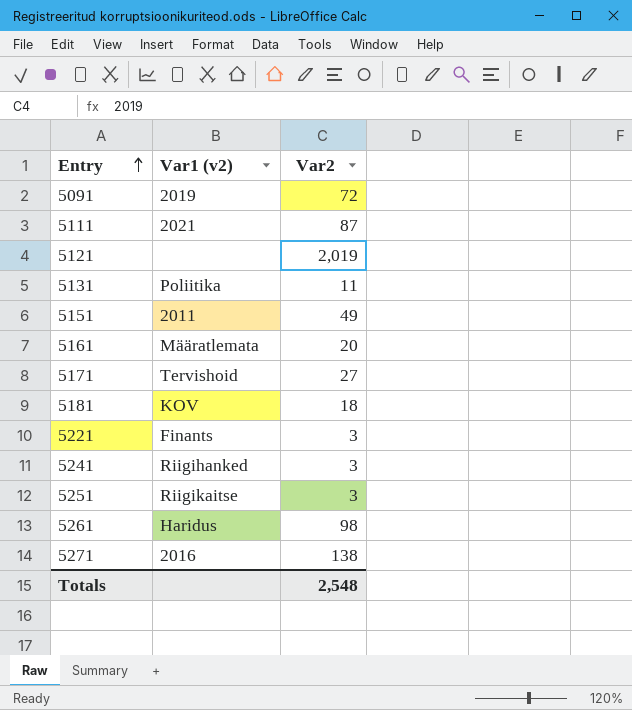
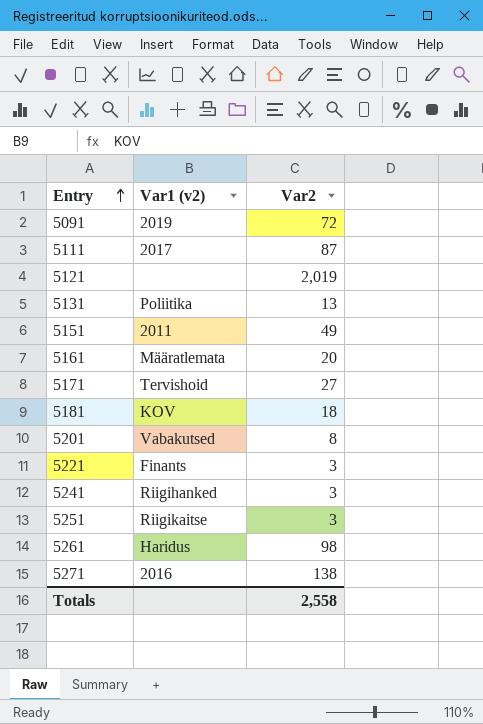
5111 | Var1 (v2): 2021 -> 2017
5131 | Var2: 11 -> 13
row 5201: none -> Vabakutsed | 8
Totals | Var2: 2,548 -> 2,558

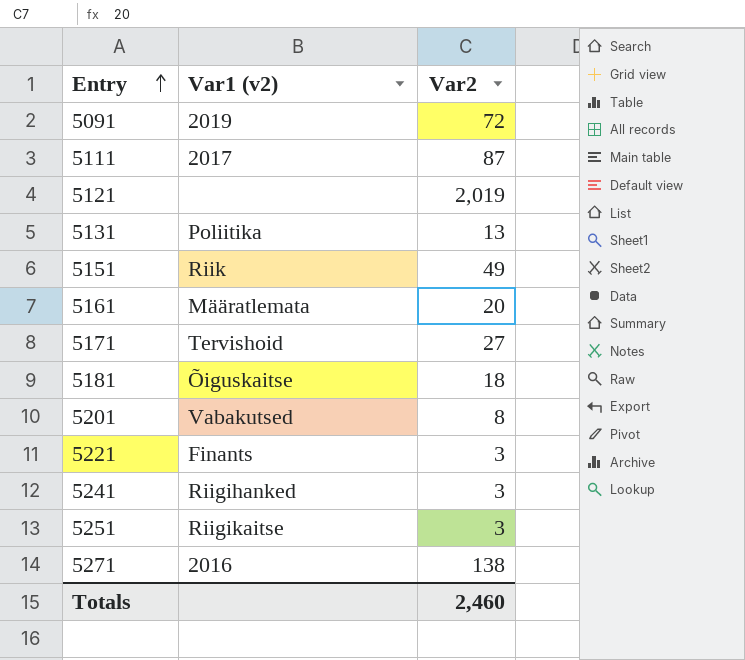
row 5261: Haridus | 98 -> none
5151 | Var1 (v2): 2011 -> Riik
5181 | Var1 (v2): KOV -> Õiguskaitse
Totals | Var2: 2,558 -> 2,460

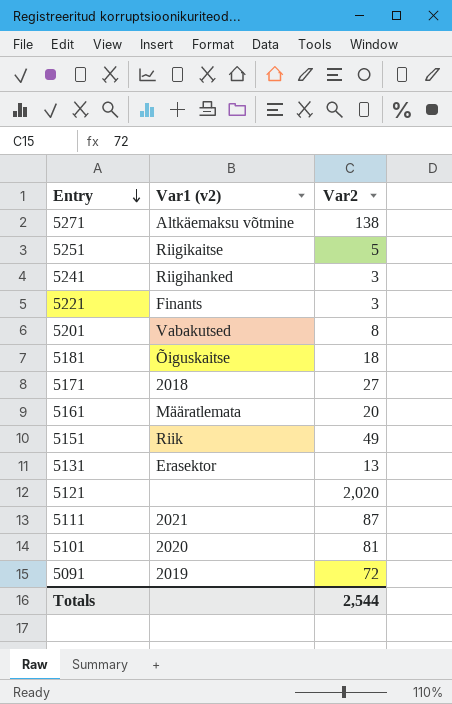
row order: Entry ascending -> Entry descending
5271 | Var1 (v2): 2016 -> Altkäemaksu võtmine
5251 | Var2: 3 -> 5
5171 | Var1 (v2): Tervishoid -> 2018
5131 | Var1 (v2): Poliitika -> Erasektor
5121 | Var2: 2,019 -> 2,020
5111 | Var1 (v2): 2017 -> 2021
row 5101: none -> 2020 | 81
Totals | Var2: 2,460 -> 2,544

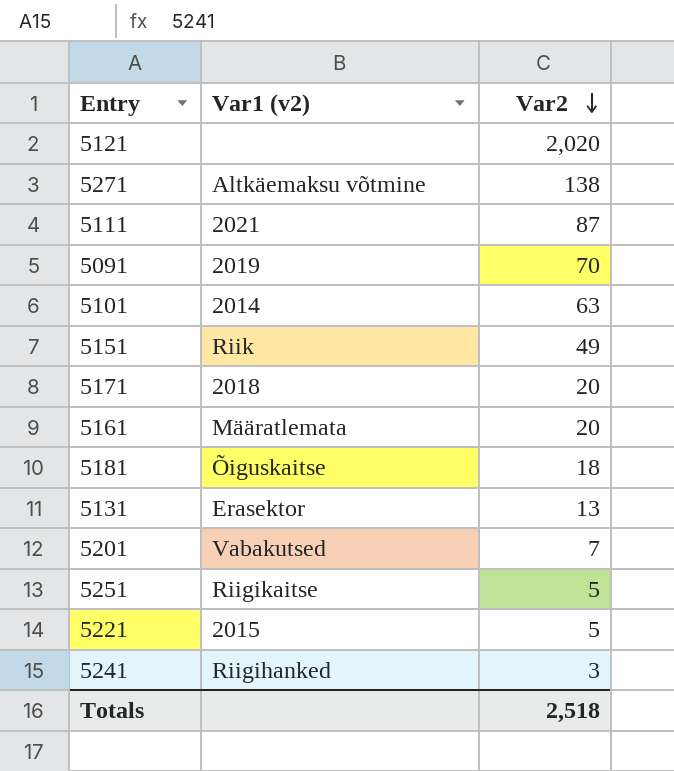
row order: Entry descending -> Var2 descending
5091 | Var2: 72 -> 70
5101 | Var1 (v2): 2020 -> 2014
5101 | Var2: 81 -> 63
5171 | Var2: 27 -> 20
5201 | Var2: 8 -> 7
5221 | Var1 (v2): Finants -> 2015
5221 | Var2: 3 -> 5
Totals | Var2: 2,544 -> 2,518

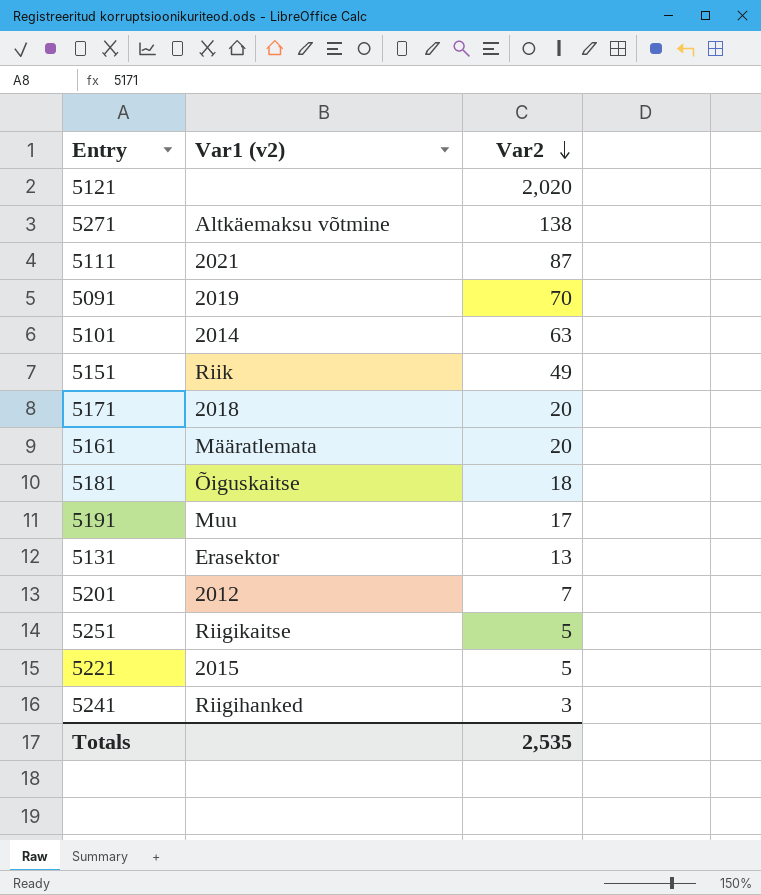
row 5191: none -> Muu | 17
5201 | Var1 (v2): Vabakutsed -> 2012
Totals | Var2: 2,518 -> 2,535

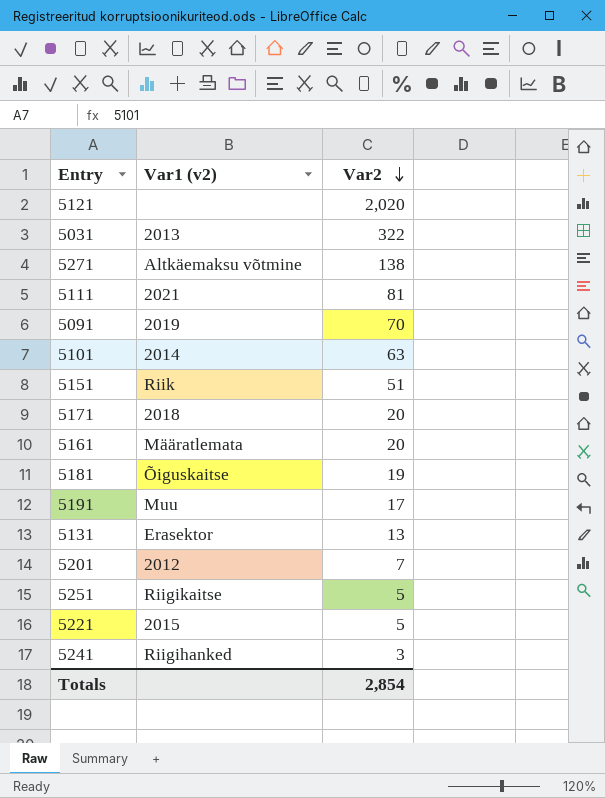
row 5031: none -> 2013 | 322
5111 | Var2: 87 -> 81
5151 | Var2: 49 -> 51
5181 | Var2: 18 -> 19
Totals | Var2: 2,535 -> 2,854

